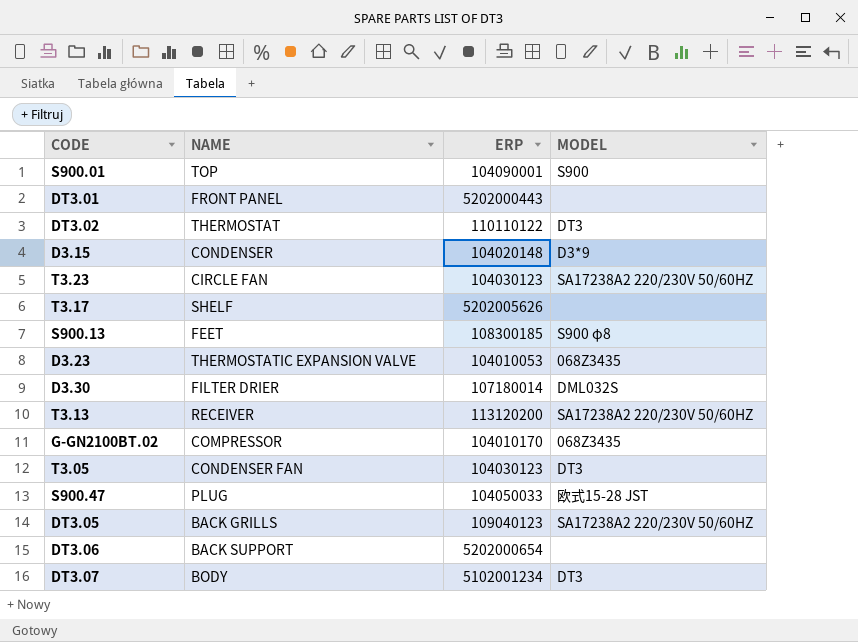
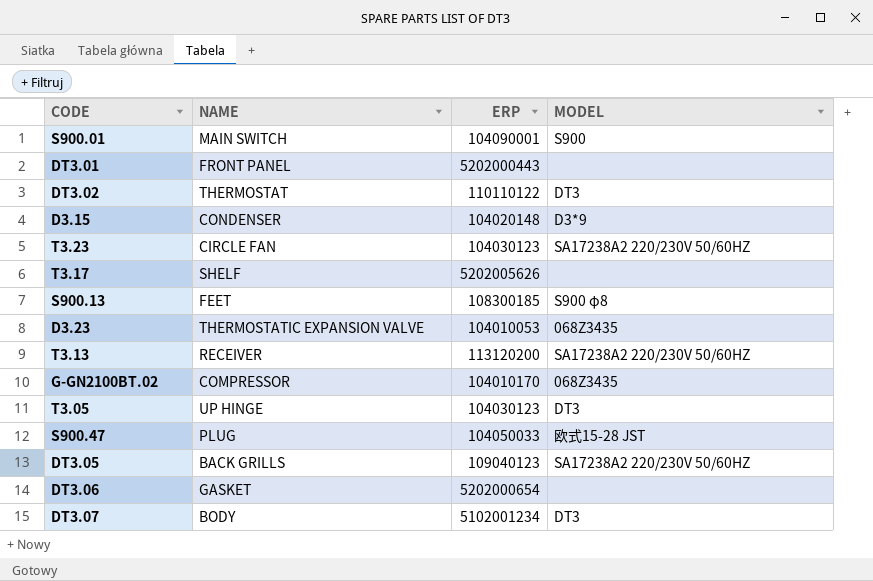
row D3.30: FILTER DRIER | 107180014 | DML032S -> none
S900.01 | NAME: TOP -> MAIN SWITCH
T3.05 | NAME: CONDENSER FAN -> UP HINGE
DT3.06 | NAME: BACK SUPPORT -> GASKET

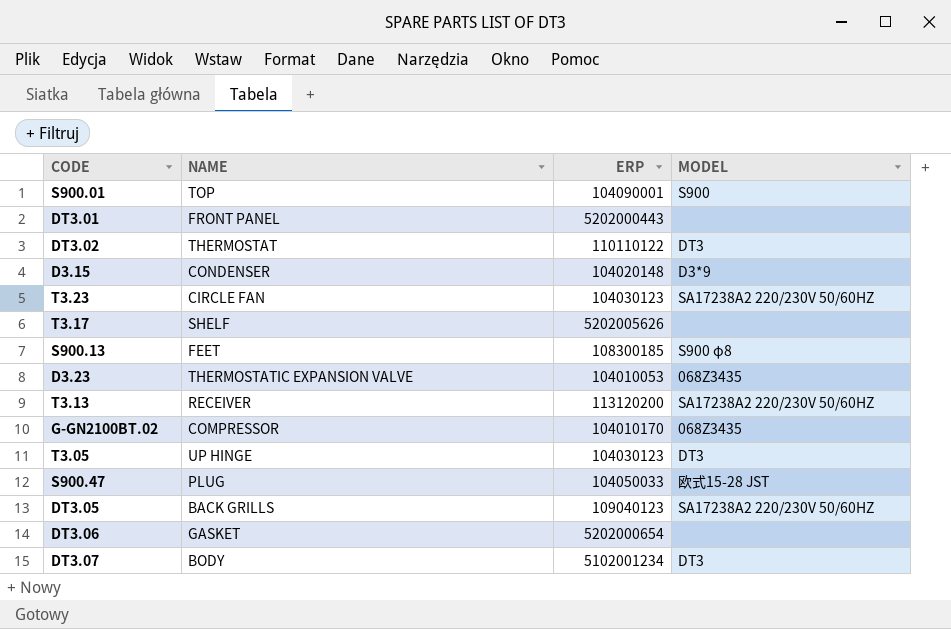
S900.01 | NAME: MAIN SWITCH -> TOP

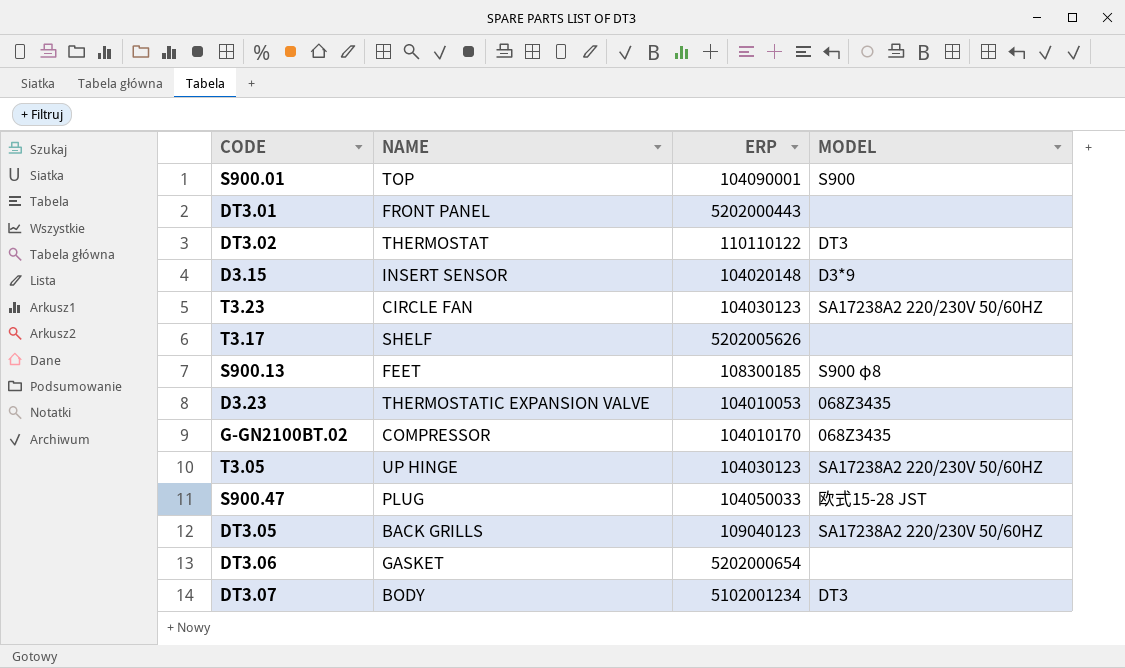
row T3.13: RECEIVER | 113120200 | SA17238A2 220/230V 50/60HZ -> none
D3.15 | NAME: CONDENSER -> INSERT SENSOR
T3.05 | MODEL: DT3 -> SA17238A2 220/230V 50/60HZ

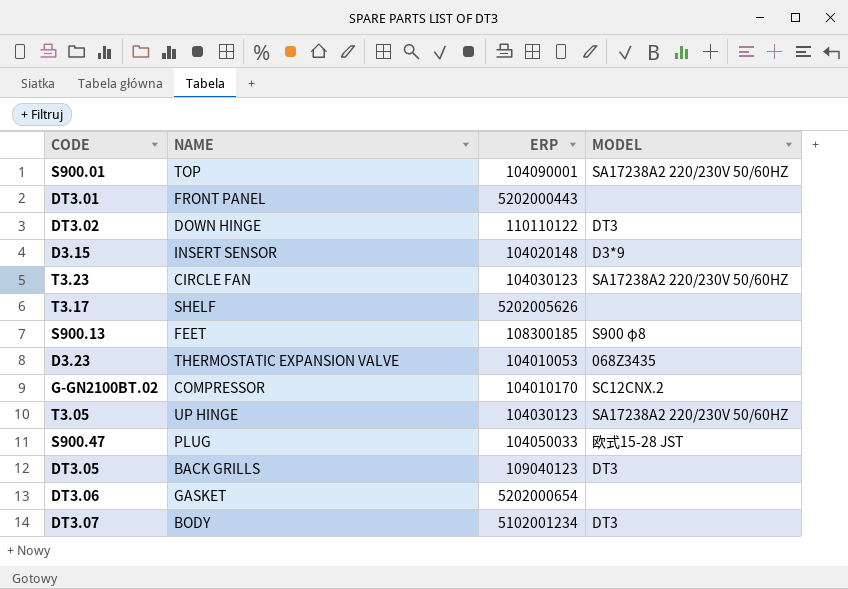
S900.01 | MODEL: S900 -> SA17238A2 220/230V 50/60HZ
DT3.02 | NAME: THERMOSTAT -> DOWN HINGE
G-GN2100BT.02 | MODEL: 068Z3435 -> SC12CNX.2
DT3.05 | MODEL: SA17238A2 220/230V 50/60HZ -> DT3

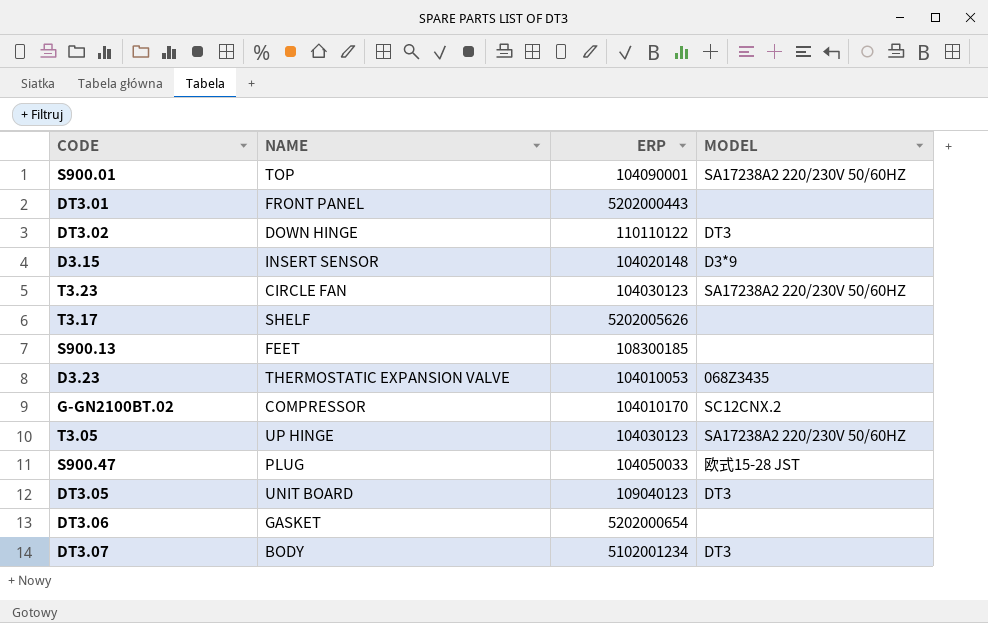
S900.13 | MODEL: S900 φ8 -> none
DT3.05 | NAME: BACK GRILLS -> UNIT BOARD

